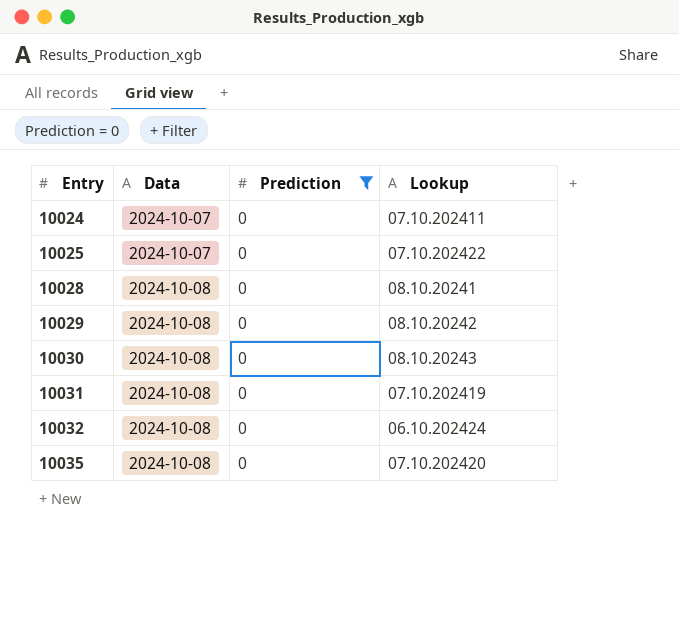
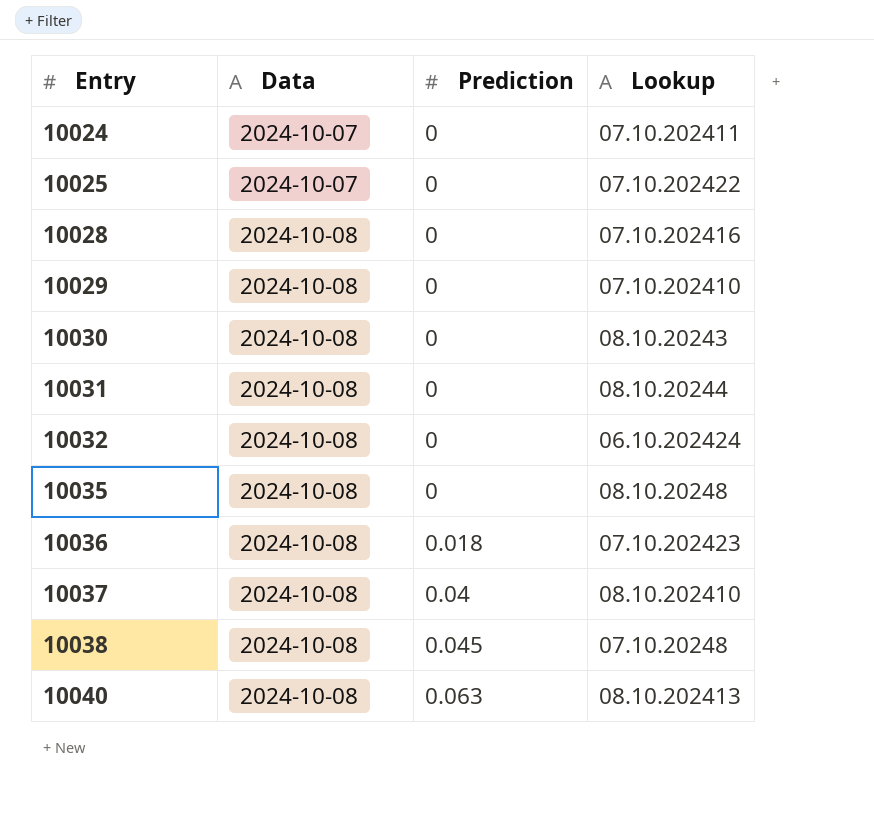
filter: Prediction = 0 -> none
10028 | Lookup: 08.10.20241 -> 07.10.202416
10029 | Lookup: 08.10.20242 -> 07.10.202410
10031 | Lookup: 07.10.202419 -> 08.10.20244
10035 | Lookup: 07.10.202420 -> 08.10.20248

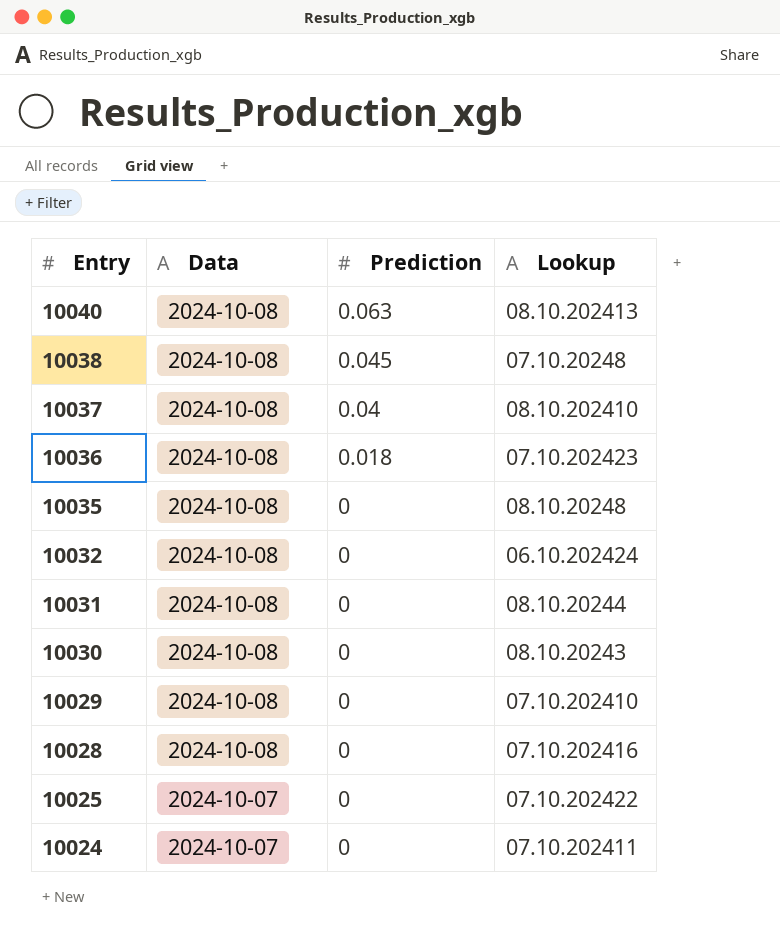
row order: Entry ascending -> Entry descending

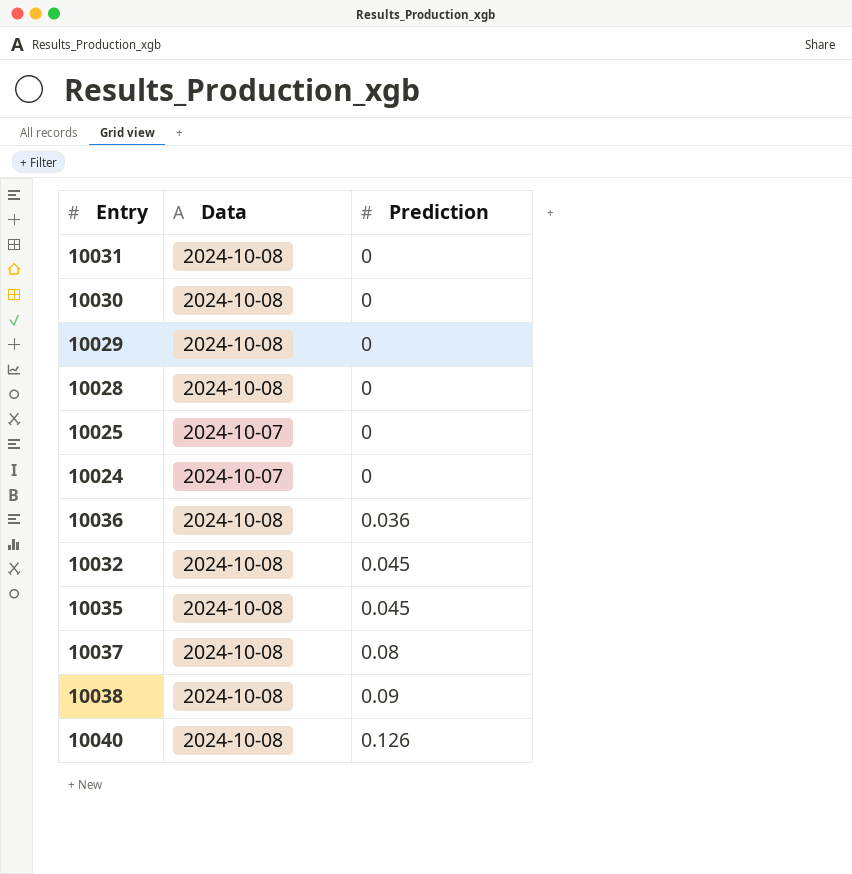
row order: Entry descending -> Prediction ascending
column Lookup | position: 4 -> none
10036 | Prediction: 0.018 -> 0.036
10032 | Prediction: 0 -> 0.045
10035 | Prediction: 0 -> 0.045
10037 | Prediction: 0.04 -> 0.08
10038 | Prediction: 0.045 -> 0.09
10040 | Prediction: 0.063 -> 0.126

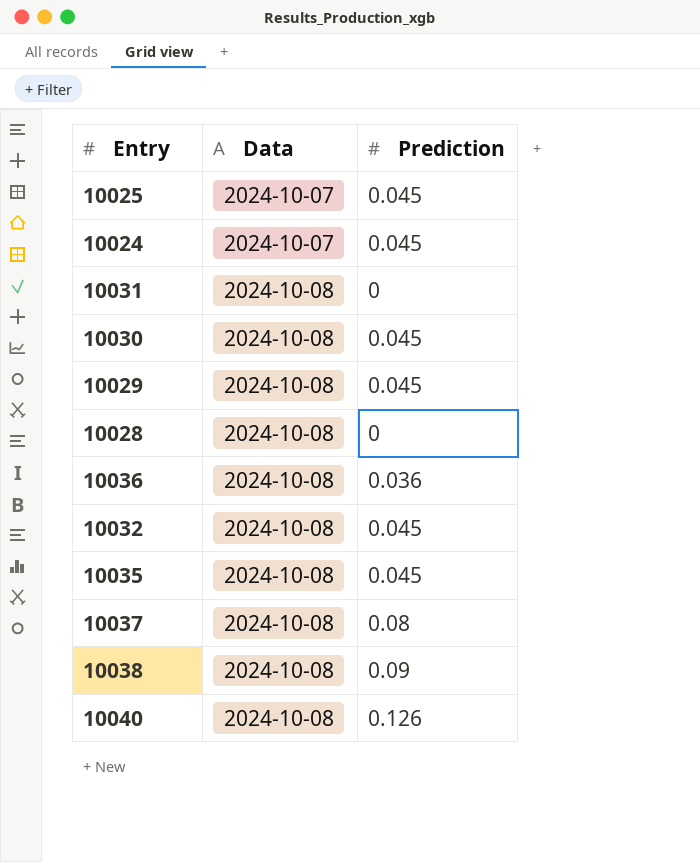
row order: Prediction ascending -> Data ascending
10025 | Prediction: 0 -> 0.045
10024 | Prediction: 0 -> 0.045
10030 | Prediction: 0 -> 0.045
10029 | Prediction: 0 -> 0.045

